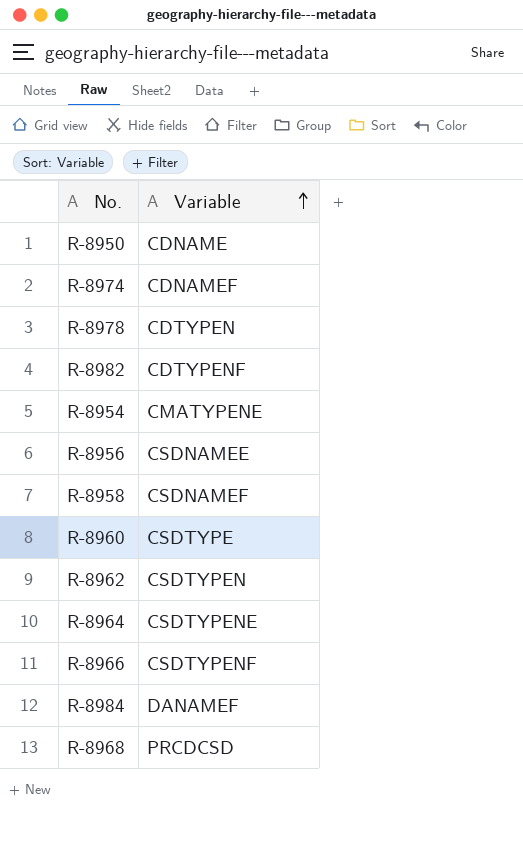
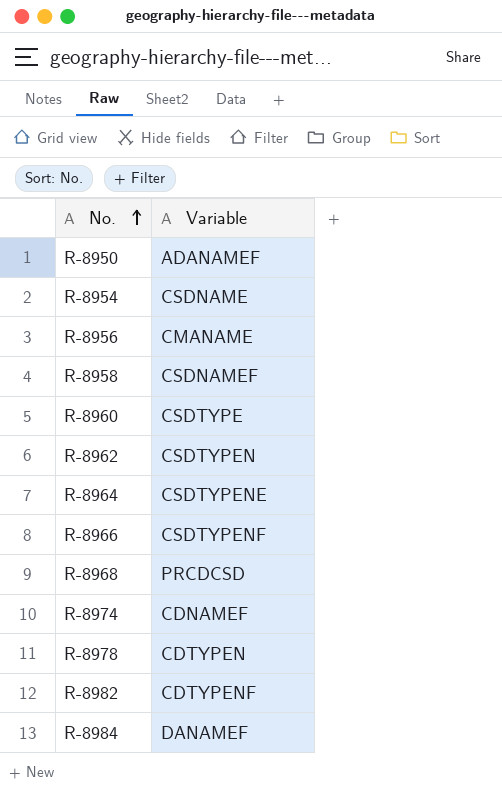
row order: Variable ascending -> No. ascending
R-8950 | Variable: CDNAME -> ADANAMEF
R-8954 | Variable: CMATYPENE -> CSDNAME
R-8956 | Variable: CSDNAMEE -> CMANAME

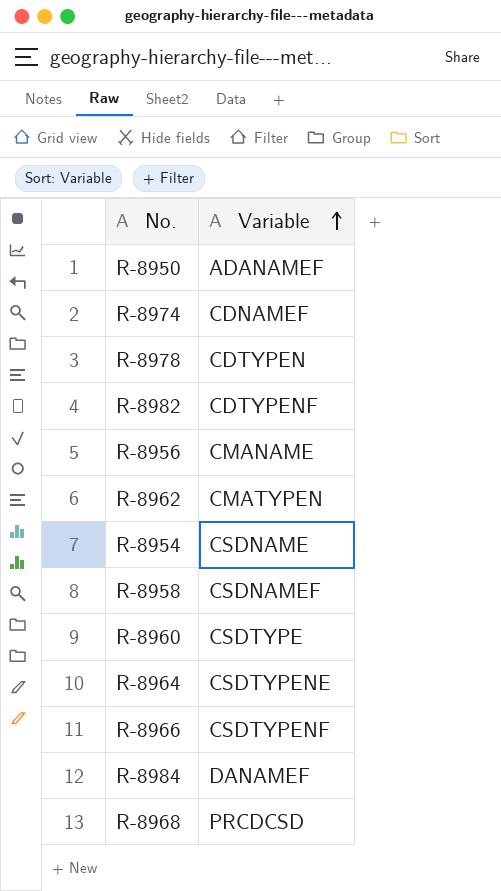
row order: No. ascending -> Variable ascending
R-8962 | Variable: CSDTYPEN -> CMATYPEN

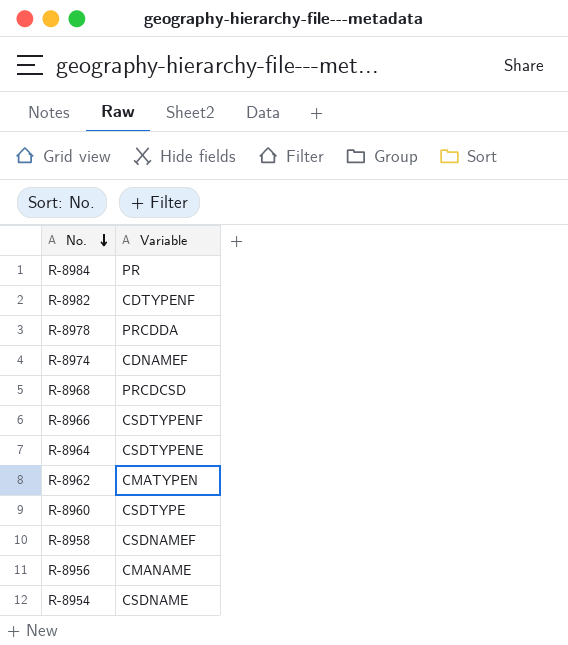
row order: Variable ascending -> No. descending
row R-8950: ADANAMEF -> none
R-8984 | Variable: DANAMEF -> PR
R-8978 | Variable: CDTYPEN -> PRCDDA

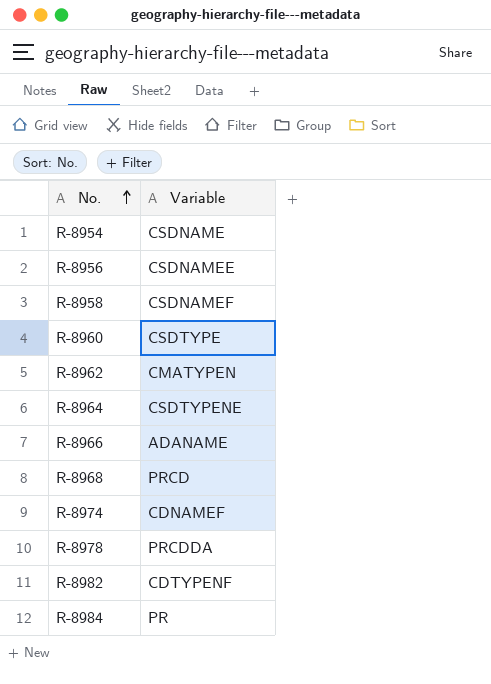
row order: No. descending -> No. ascending
R-8956 | Variable: CMANAME -> CSDNAMEE
R-8966 | Variable: CSDTYPENF -> ADANAME
R-8968 | Variable: PRCDCSD -> PRCD

